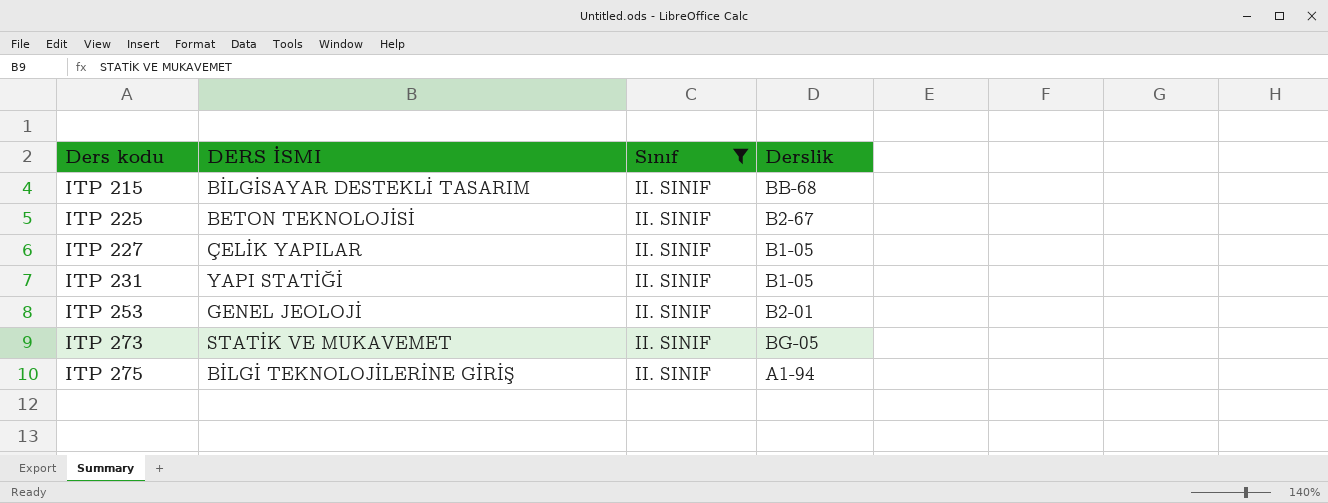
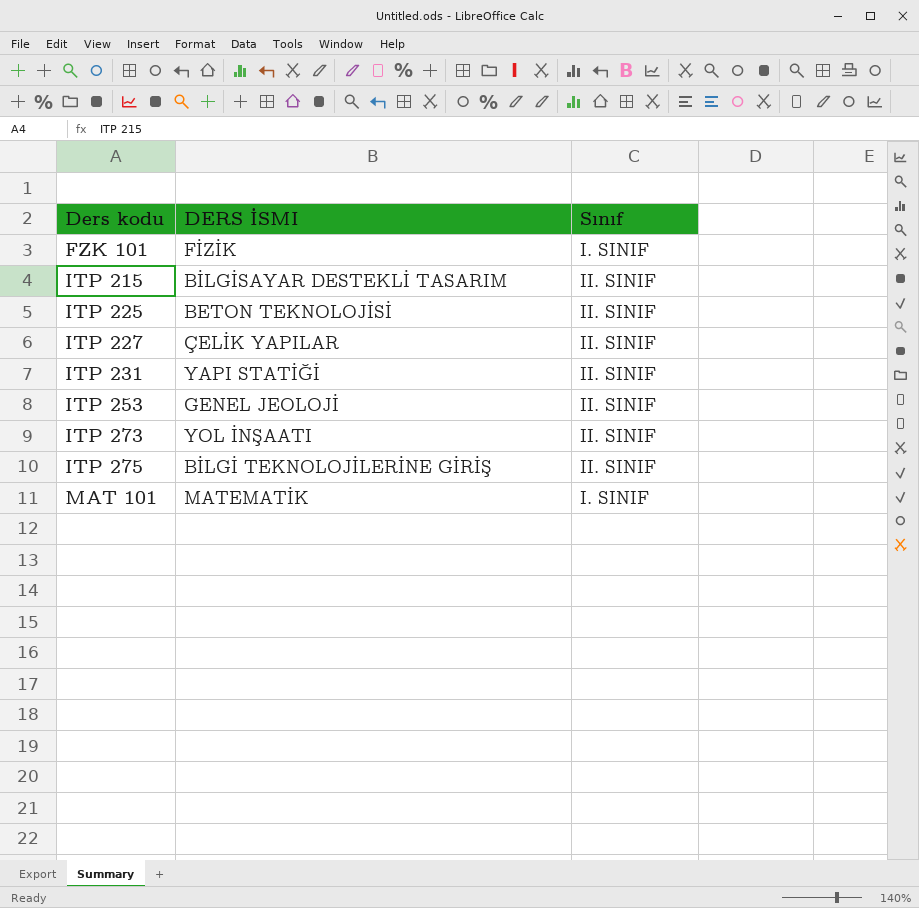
filter: Sınıf = II. SINIF -> none
column Derslik | position: 4 -> none
ITP 273 | DERS İSMI: STATİK VE MUKAVEMET -> YOL İNŞAATI

